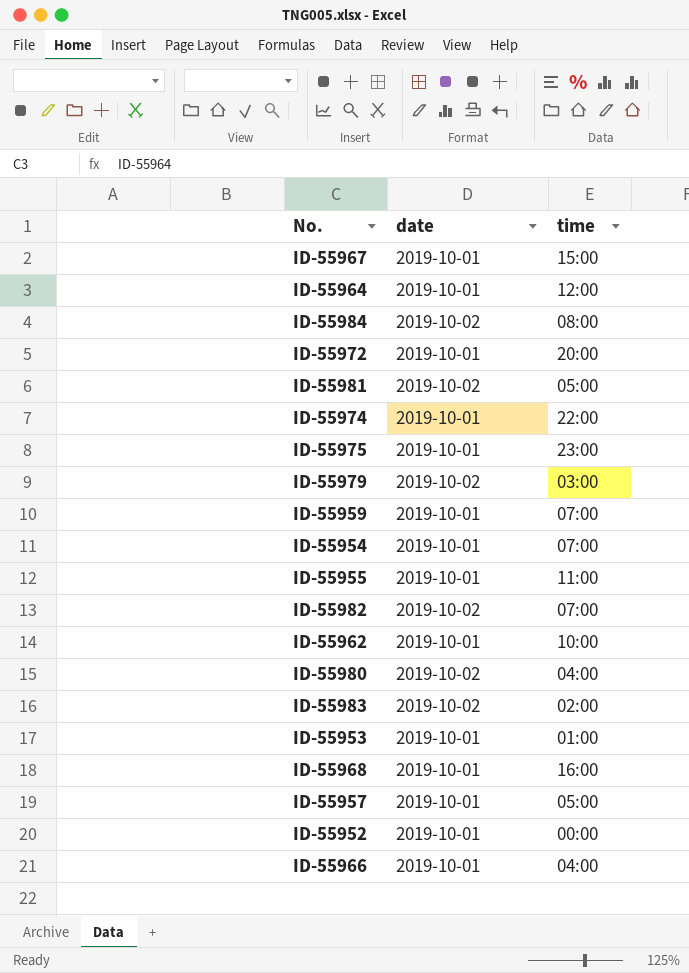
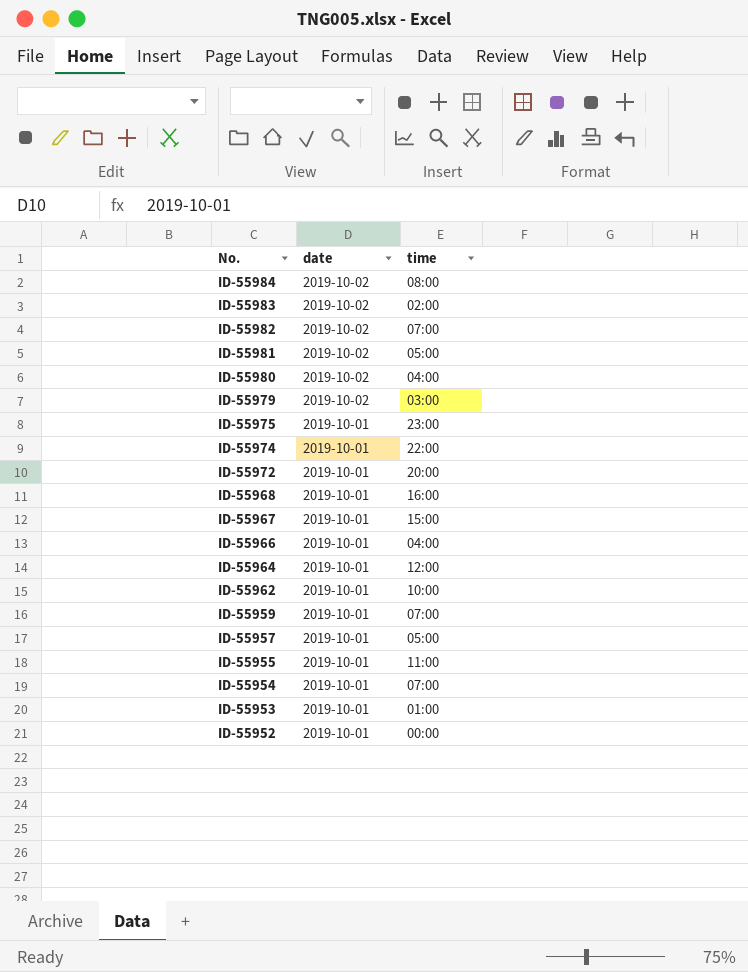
row order: none -> No. descending

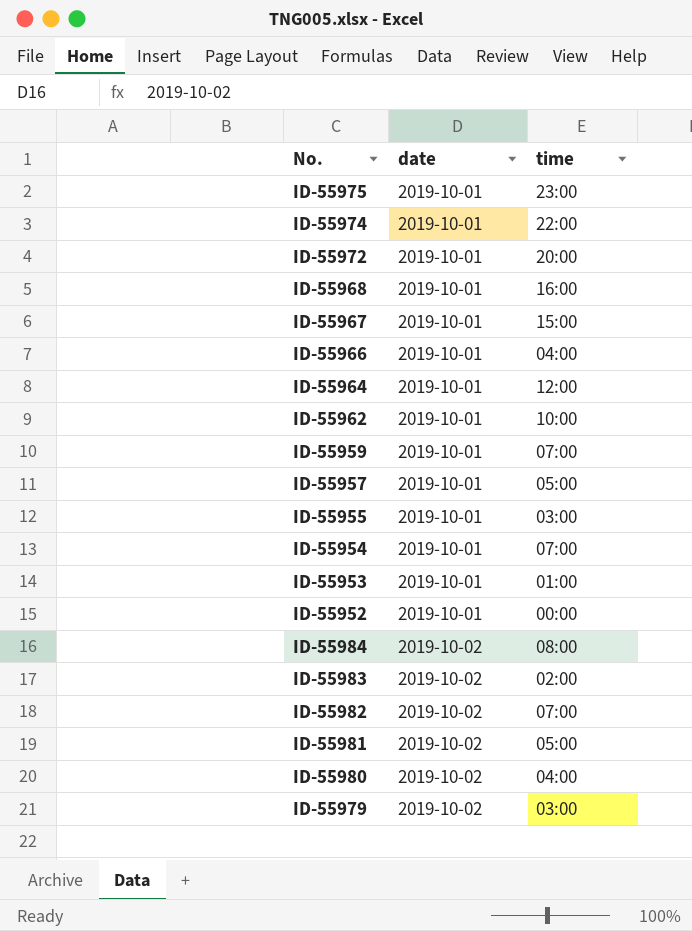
row order: No. descending -> date ascending
ID-55955 | time: 11:00 -> 03:00

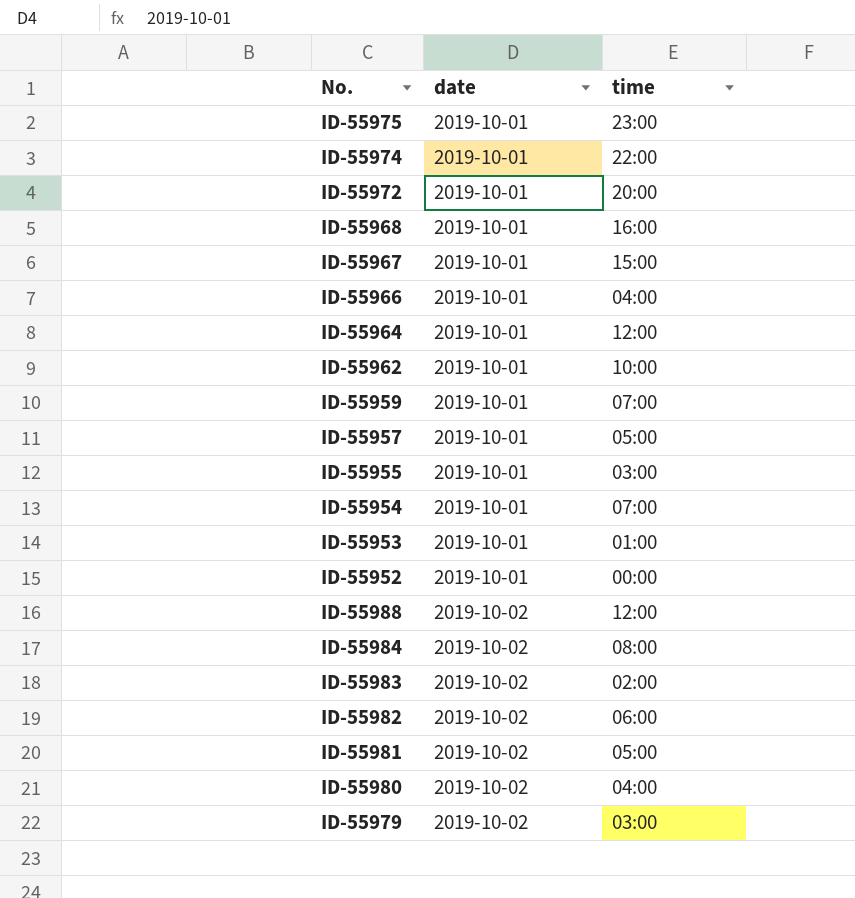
row ID-55988: none -> 2019-10-02 | 12:00
ID-55982 | time: 07:00 -> 06:00

